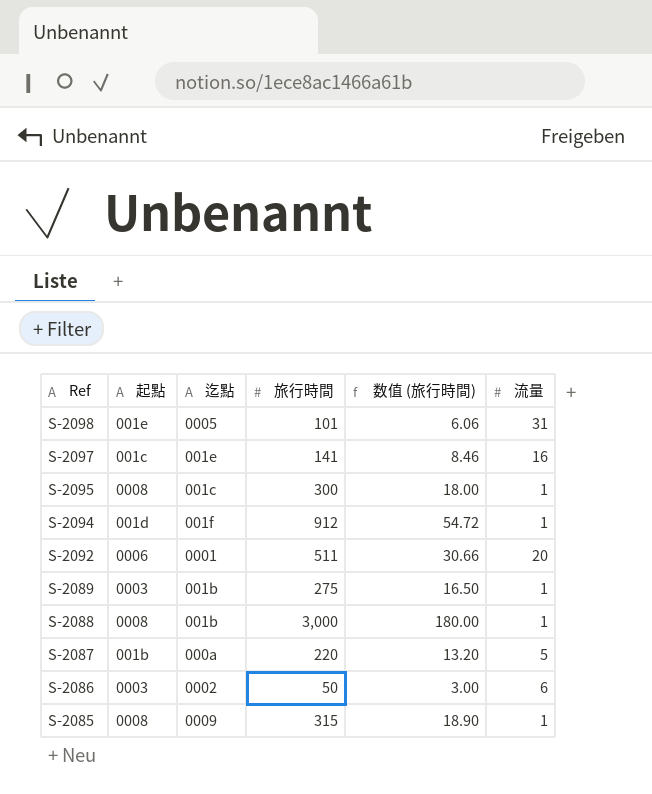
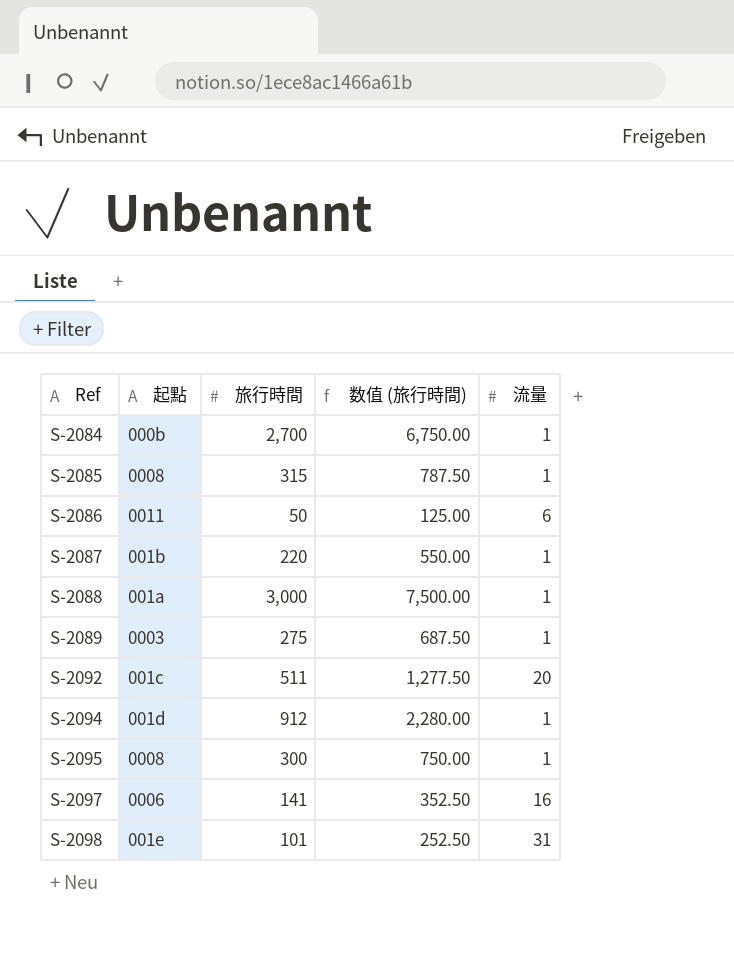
row order: Ref descending -> Ref ascending
column 迄點 | position: 3 -> none
column 数值 (旅行時間) | formula: [旅行時間] * 0.06 -> [旅行時間] * 2.5
row S-2084: none -> 000b | 2,700 | 6,750.00 | 1
S-2086 | 起點: 0003 -> 0011
S-2087 | 流量: 5 -> 1
S-2088 | 起點: 0008 -> 001a
S-2092 | 起點: 0006 -> 001c
S-2097 | 起點: 001c -> 0006

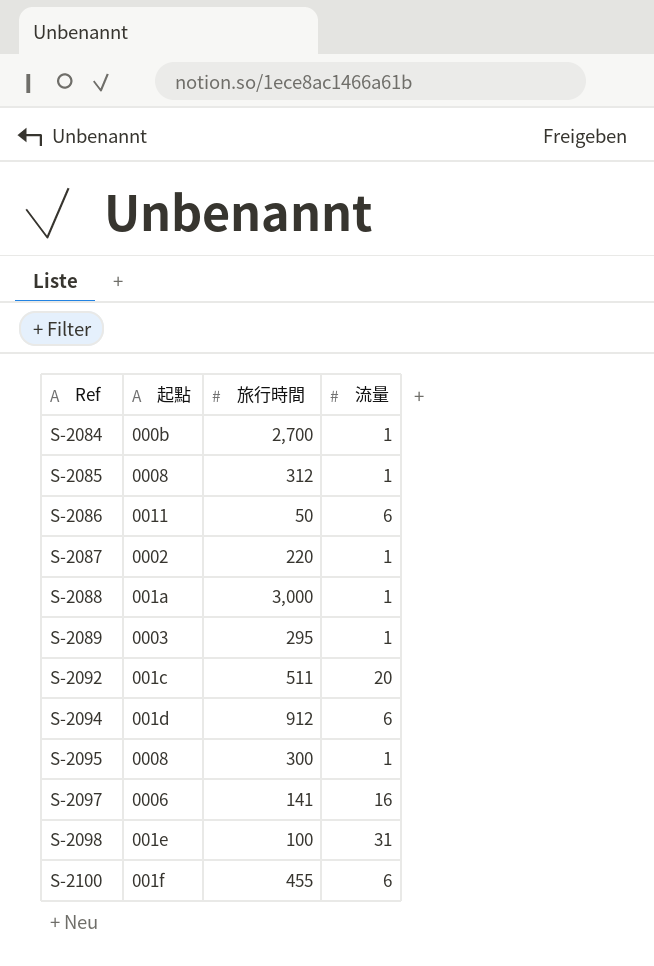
column 数值 (旅行時間) | formula: [旅行時間] * 2.5 -> none
S-2085 | 旅行時間: 315 -> 312
S-2087 | 起點: 001b -> 0002
S-2089 | 旅行時間: 275 -> 295
S-2094 | 流量: 1 -> 6
S-2098 | 旅行時間: 101 -> 100
row S-2100: none -> 001f | 455 | 6

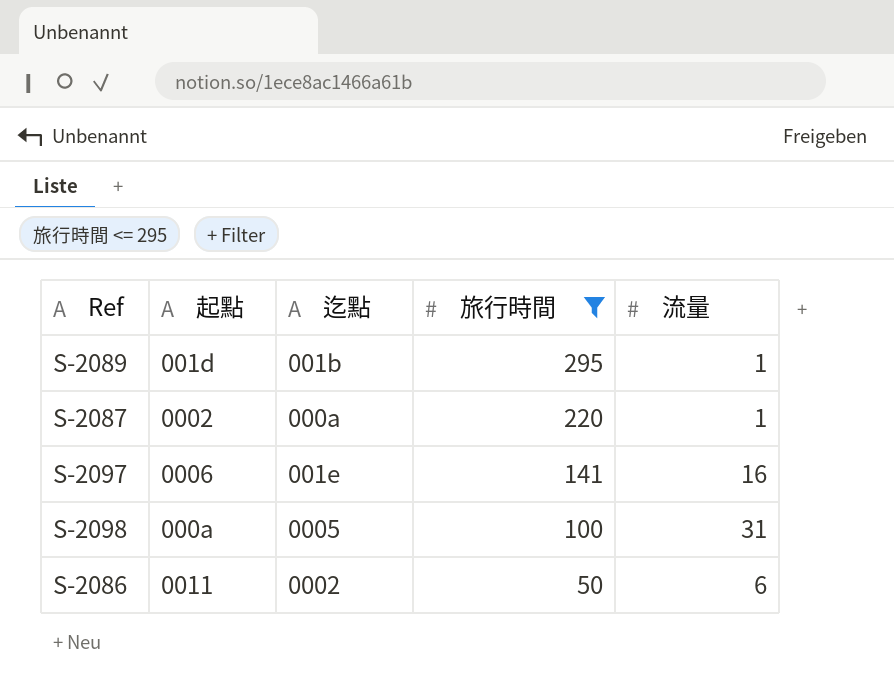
filter: none -> 旅行時間 <= 295
row order: Ref ascending -> 旅行時間 descending
column 迄點 | position: none -> 3
S-2089 | 起點: 0003 -> 001d
S-2098 | 起點: 001e -> 000a

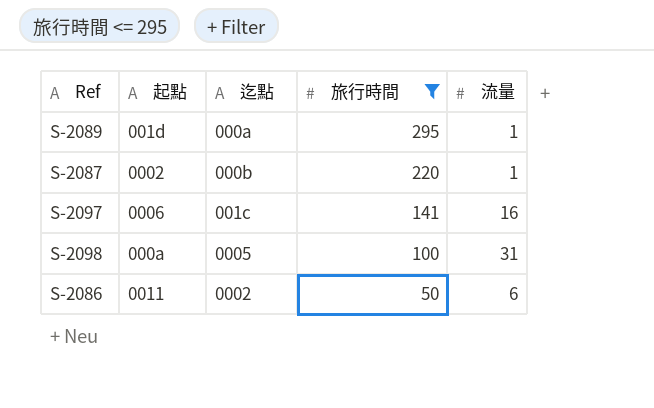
S-2089 | 迄點: 001b -> 000a
S-2087 | 迄點: 000a -> 000b
S-2097 | 迄點: 001e -> 001c

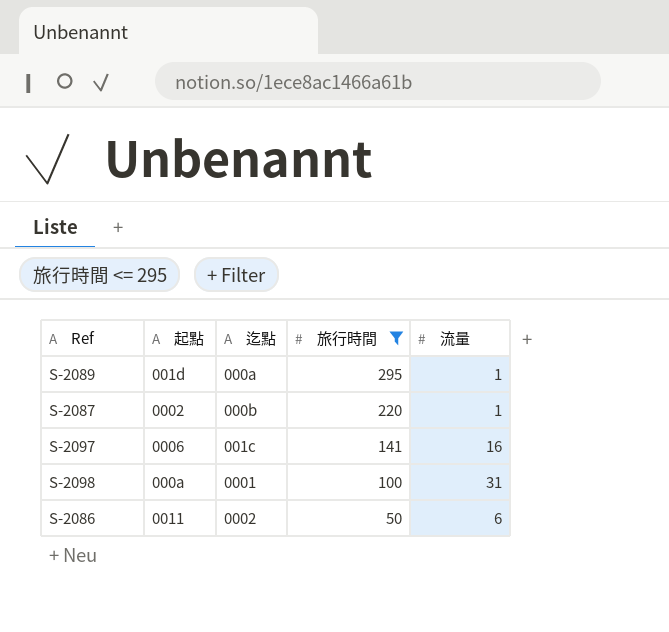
S-2098 | 迄點: 0005 -> 0001

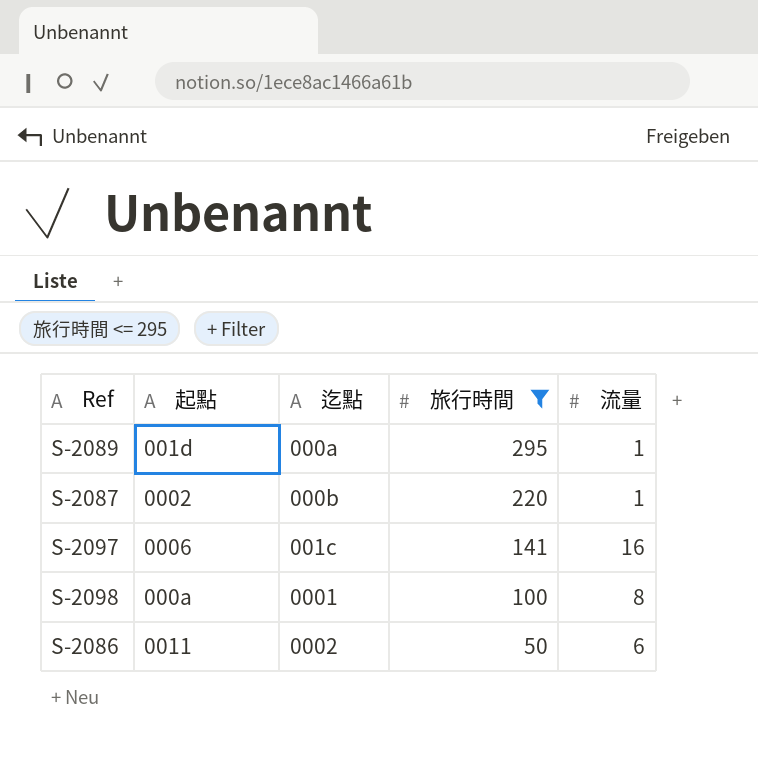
S-2098 | 流量: 31 -> 8

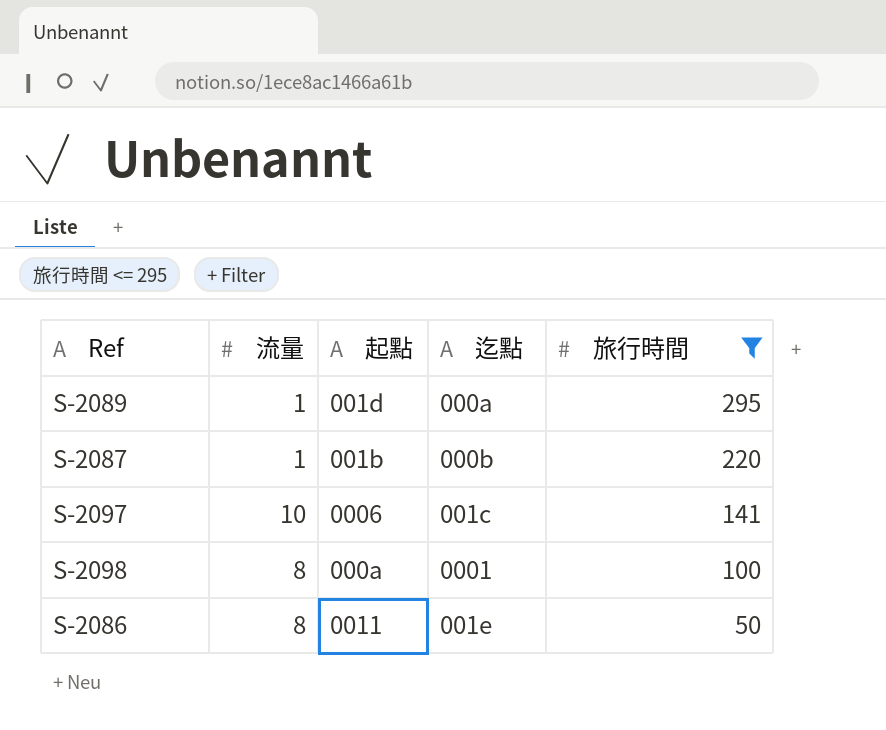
column 流量 | position: 5 -> 2
S-2087 | 起點: 0002 -> 001b
S-2097 | 流量: 16 -> 10
S-2086 | 流量: 6 -> 8
S-2086 | 迄點: 0002 -> 001e

